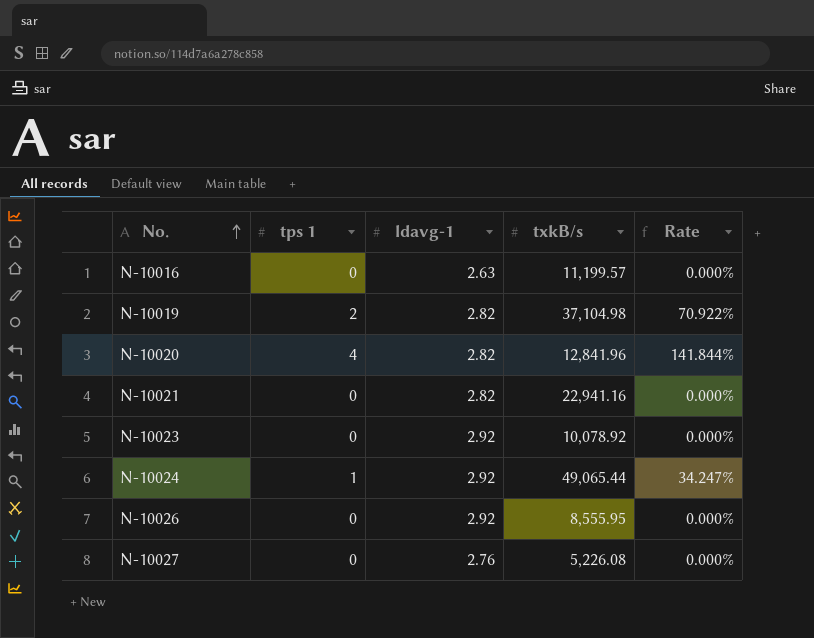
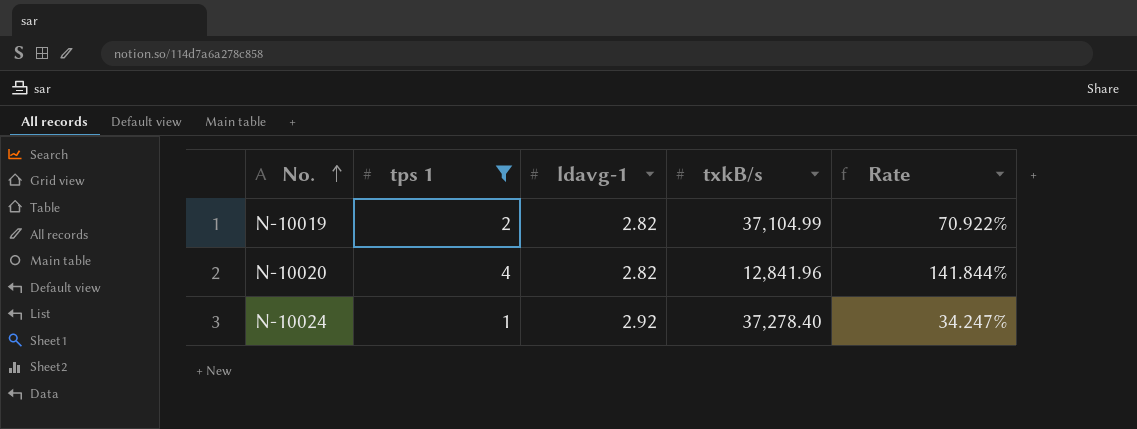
filter: none -> tps 1 != 0
N-10019 | txkB/s: 37,104.98 -> 37,104.99
N-10024 | txkB/s: 49,065.44 -> 37,278.40

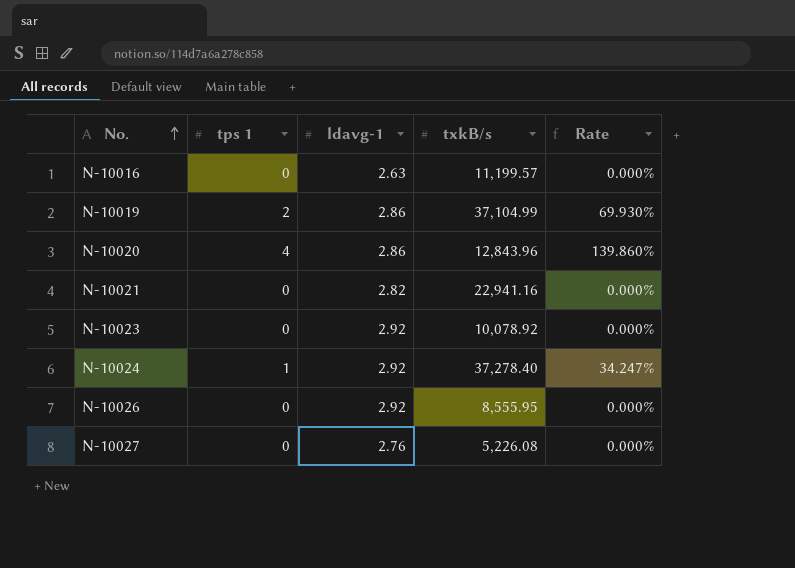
filter: tps 1 != 0 -> none
N-10019 | ldavg-1: 2.82 -> 2.86
N-10019 | Rate: 70.922% -> 69.930%
N-10020 | ldavg-1: 2.82 -> 2.86
N-10020 | txkB/s: 12,841.96 -> 12,843.96
N-10020 | Rate: 141.844% -> 139.860%

